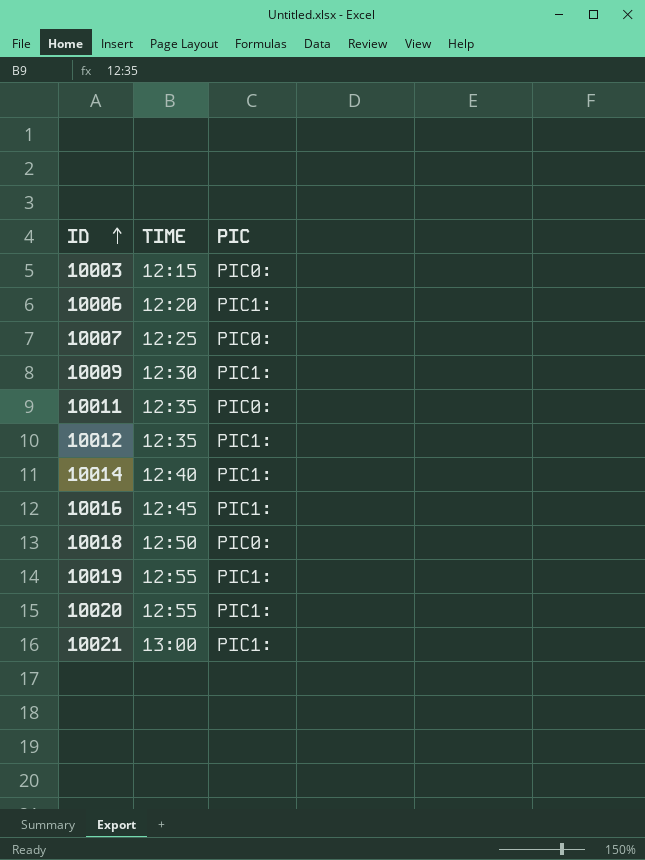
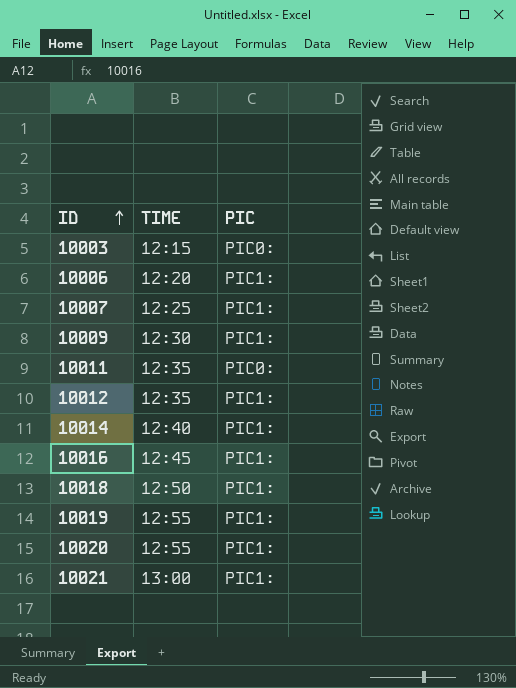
10007 | PIC: PIC0: -> PIC1:
10018 | PIC: PIC0: -> PIC1:

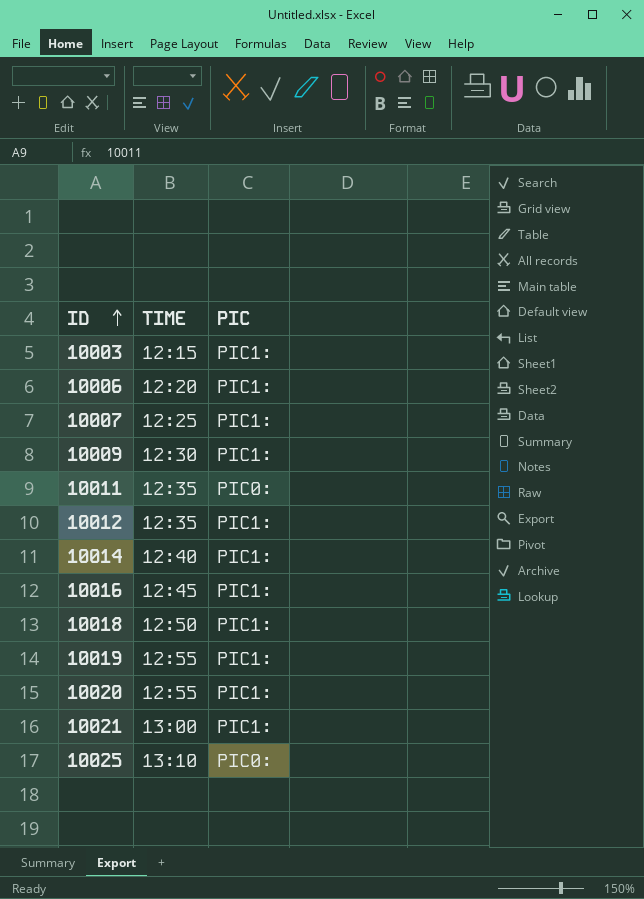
10003 | PIC: PIC0: -> PIC1:
row 10025: none -> 13:10 | PIC0:

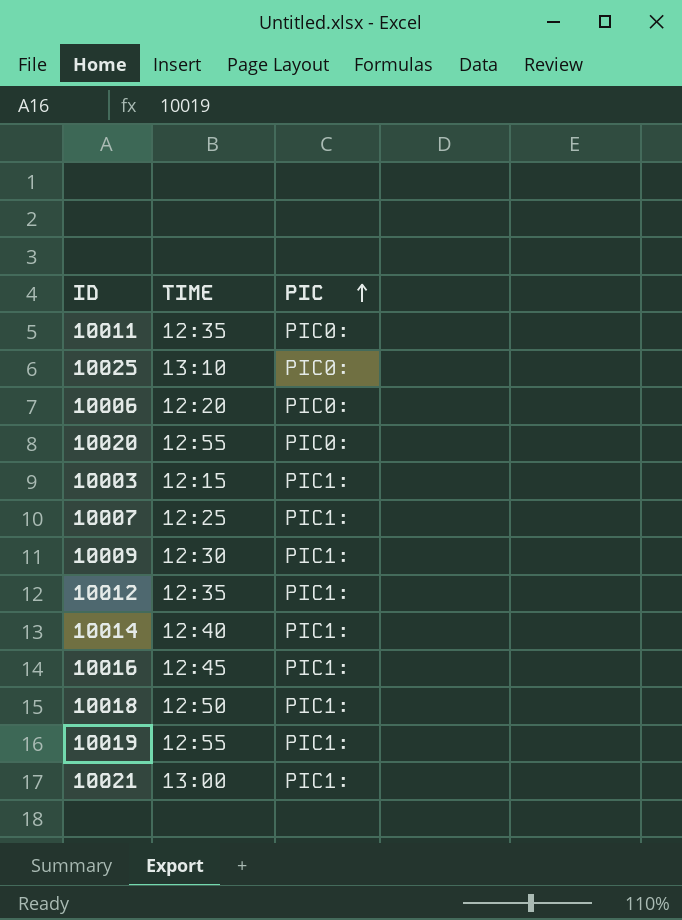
row order: ID ascending -> PIC ascending
10006 | PIC: PIC1: -> PIC0:
10020 | PIC: PIC1: -> PIC0:

